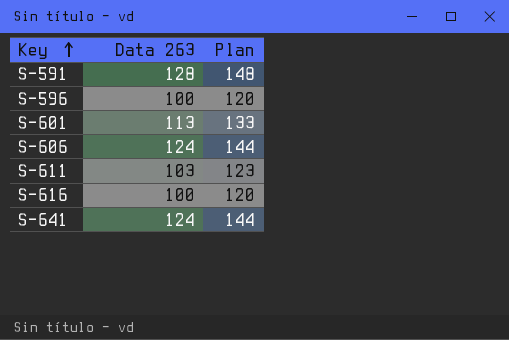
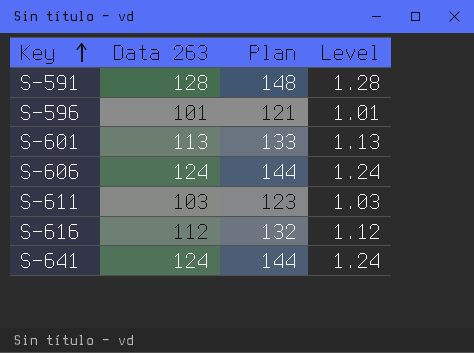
column Level | formula: none -> [Data 263] * 0.01
S-596 | Data 263: 100 -> 101
S-596 | Plan: 120 -> 121
S-616 | Data 263: 100 -> 112
S-616 | Plan: 120 -> 132

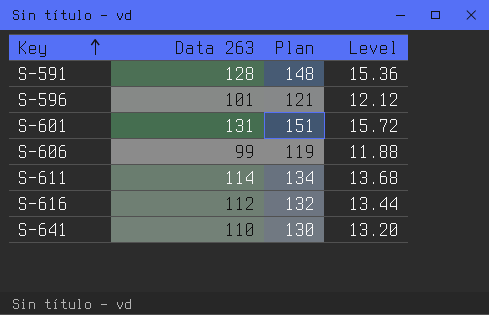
column Level | formula: [Data 263] * 0.01 -> [Data 263] * 0.12
S-601 | Data 263: 113 -> 131
S-601 | Plan: 133 -> 151
S-606 | Data 263: 124 -> 99
S-606 | Plan: 144 -> 119
S-611 | Data 263: 103 -> 114
S-611 | Plan: 123 -> 134
S-641 | Data 263: 124 -> 110
S-641 | Plan: 144 -> 130

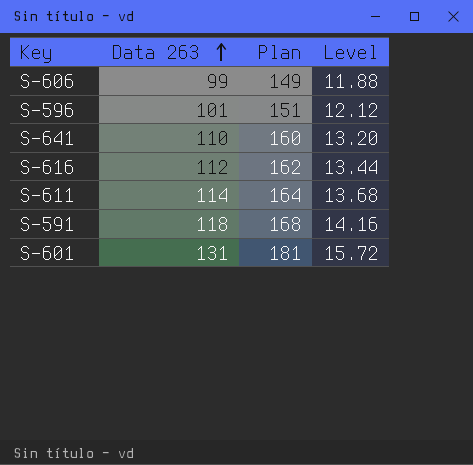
row order: Key ascending -> Data 263 ascending
column Plan | formula: [Data 263] + 20 -> [Data 263] + 50
S-591 | Data 263: 128 -> 118
S-591 | Level: 15.36 -> 14.16

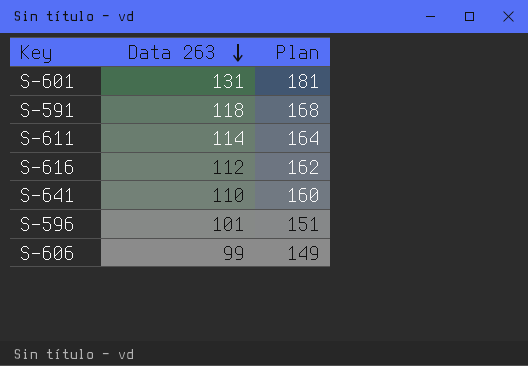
row order: Data 263 ascending -> Data 263 descending
column Level | formula: [Data 263] * 0.12 -> none

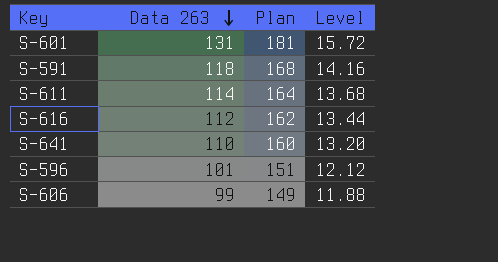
column Level | formula: none -> [Data 263] * 0.12

